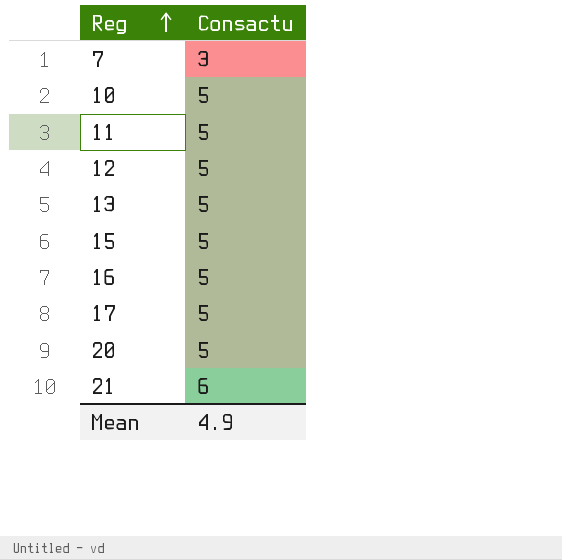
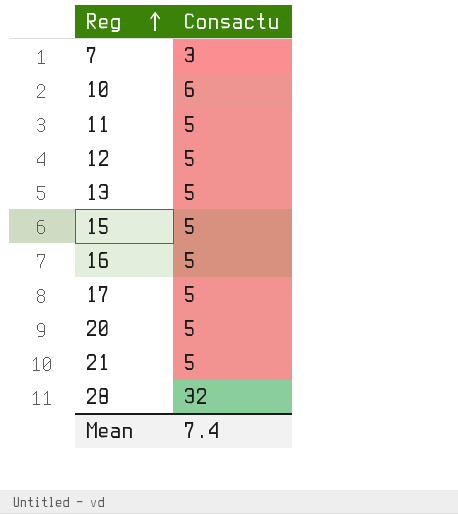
10 | Consactu: 5 -> 6
21 | Consactu: 6 -> 5
row 28: none -> 32
Mean | Consactu: 4.9 -> 7.4

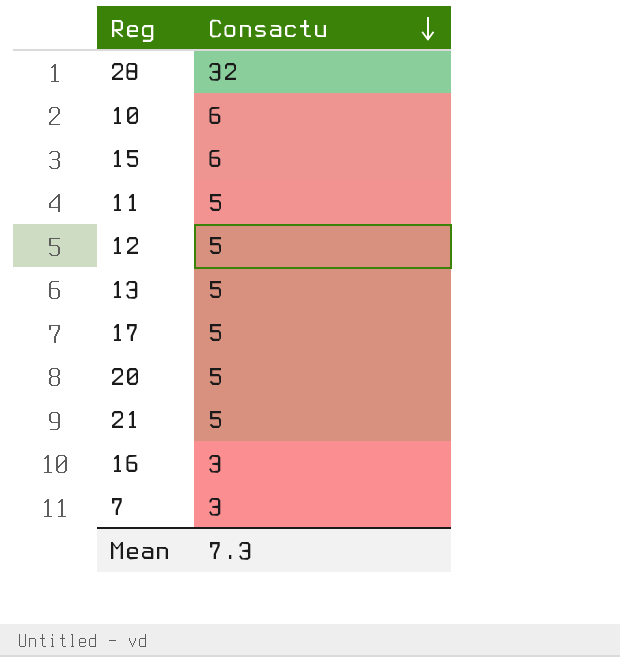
row order: Reg ascending -> Consactu descending
15 | Consactu: 5 -> 6
16 | Consactu: 5 -> 3
Mean | Consactu: 7.4 -> 7.3

